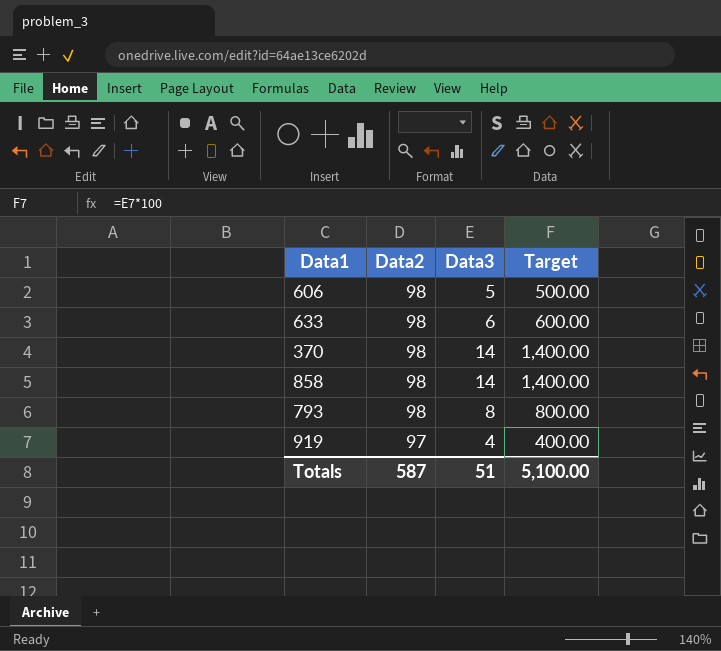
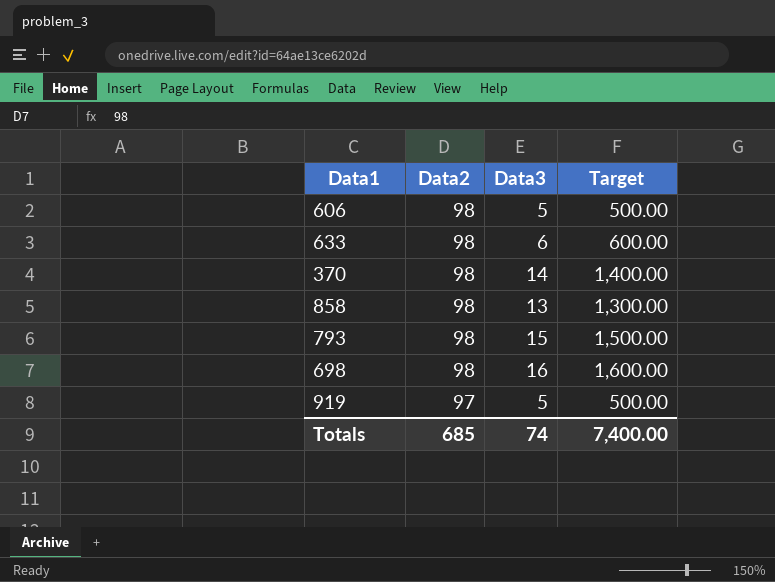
858 | Data3: 14 -> 13
858 | Target: 1,400.00 -> 1,300.00
793 | Data3: 8 -> 15
793 | Target: 800.00 -> 1,500.00
row 698: none -> 98 | 16 | 1,600.00
919 | Data3: 4 -> 5
919 | Target: 400.00 -> 500.00
Totals | Data2: 587 -> 685
Totals | Data3: 51 -> 74
Totals | Target: 5,100.00 -> 7,400.00

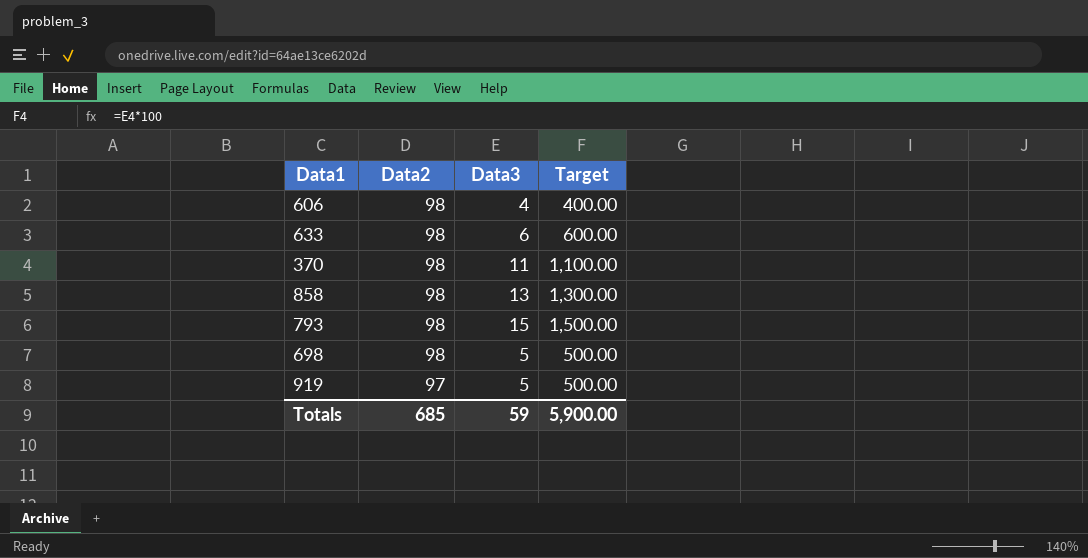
606 | Data3: 5 -> 4
606 | Target: 500.00 -> 400.00
370 | Data3: 14 -> 11
370 | Target: 1,400.00 -> 1,100.00
698 | Data3: 16 -> 5
698 | Target: 1,600.00 -> 500.00
Totals | Data3: 74 -> 59
Totals | Target: 7,400.00 -> 5,900.00

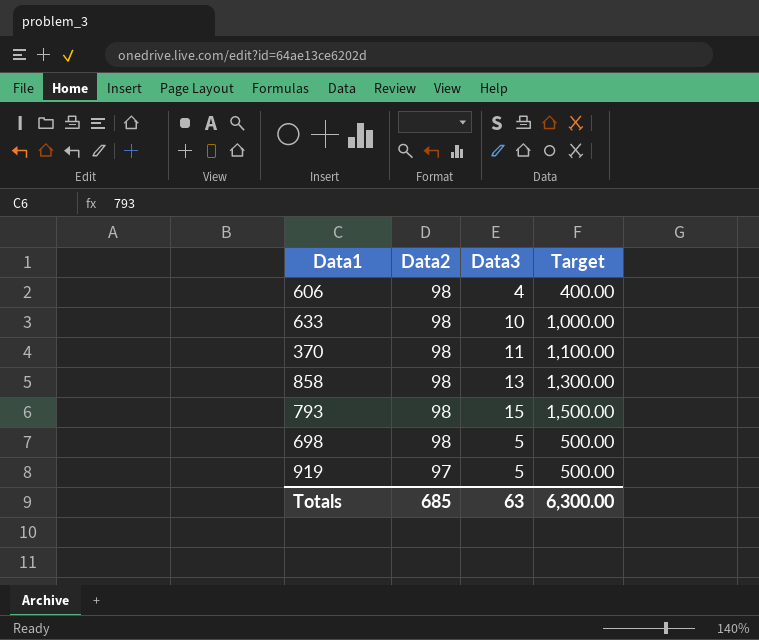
633 | Data3: 6 -> 10
633 | Target: 600.00 -> 1,000.00
Totals | Data3: 59 -> 63
Totals | Target: 5,900.00 -> 6,300.00

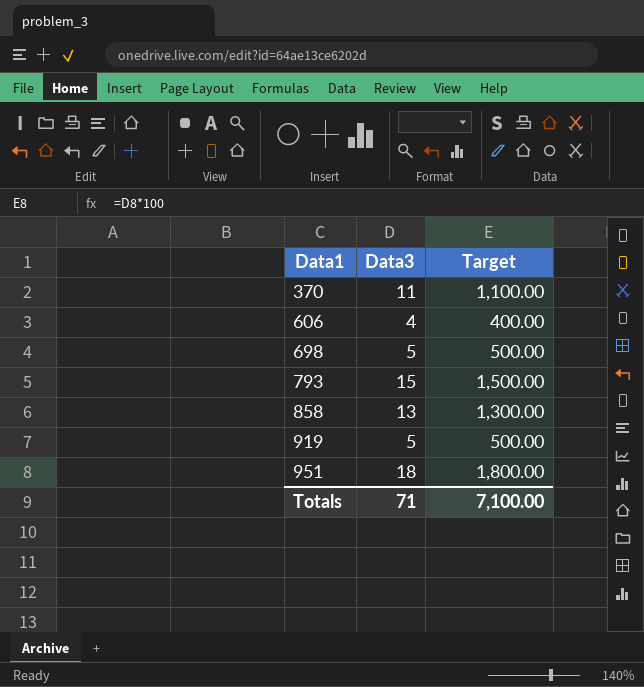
row order: Data2 descending -> Data1 ascending
column Data2 | position: 2 -> none
row 633: 98 | 10 | 1,000.00 -> none
row 951: none -> 18 | 1,800.00
Totals | Data3: 63 -> 71
Totals | Target: 6,300.00 -> 7,100.00

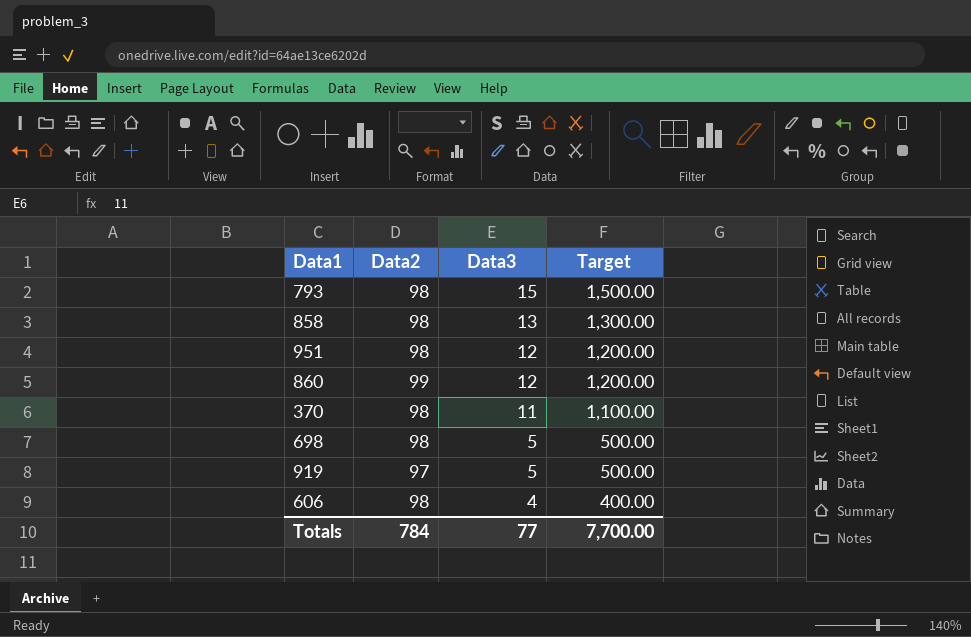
row order: Data1 ascending -> Data3 descending
column Data2 | position: none -> 2
951 | Data3: 18 -> 12
951 | Target: 1,800.00 -> 1,200.00
row 860: none -> 99 | 12 | 1,200.00
Totals | Data3: 71 -> 77
Totals | Target: 7,100.00 -> 7,700.00

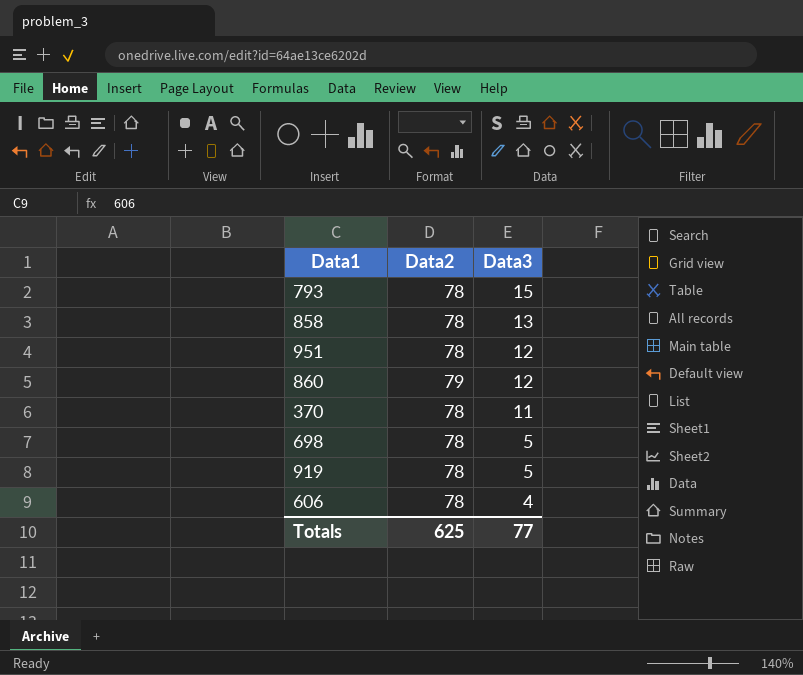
column Target | formula: [Data3] * 100 -> none
793 | Data2: 98 -> 78
858 | Data2: 98 -> 78
951 | Data2: 98 -> 78
860 | Data2: 99 -> 79
370 | Data2: 98 -> 78
698 | Data2: 98 -> 78
919 | Data2: 97 -> 78
606 | Data2: 98 -> 78
Totals | Data2: 784 -> 625

